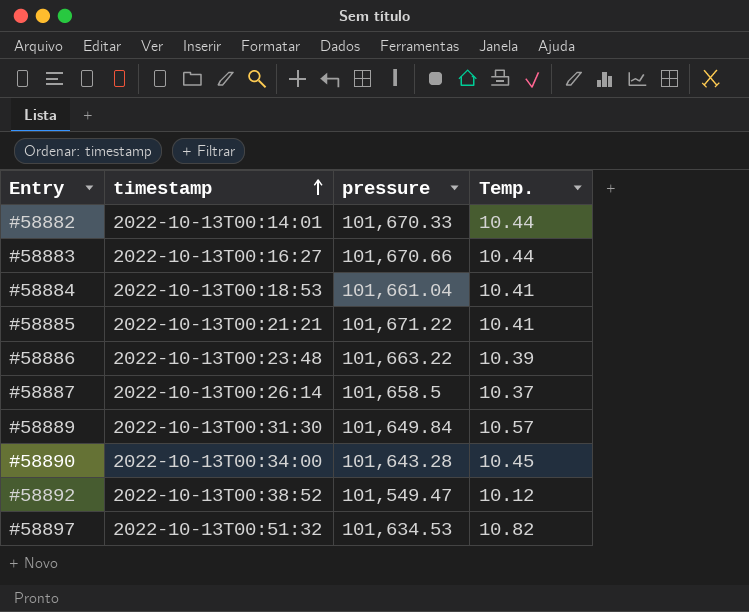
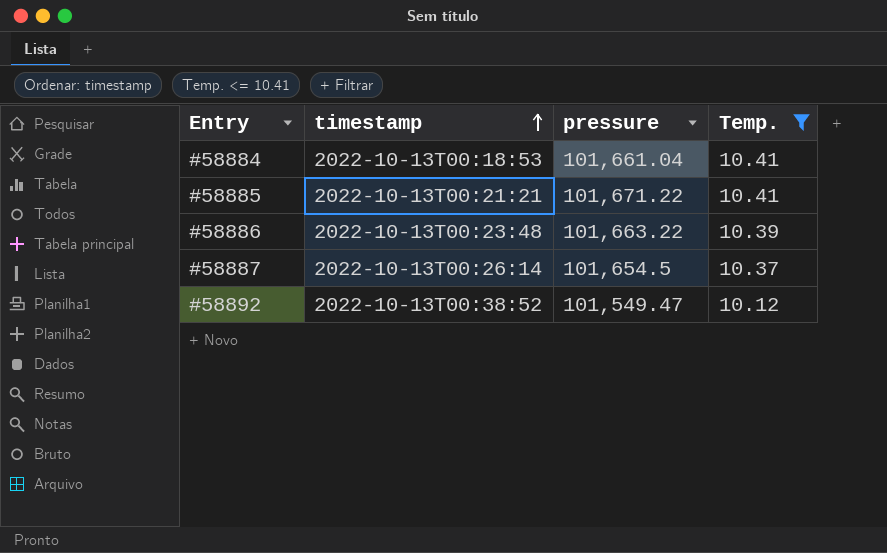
filter: none -> Temp. <= 10.41
#58887 | pressure: 101,658.5 -> 101,654.5

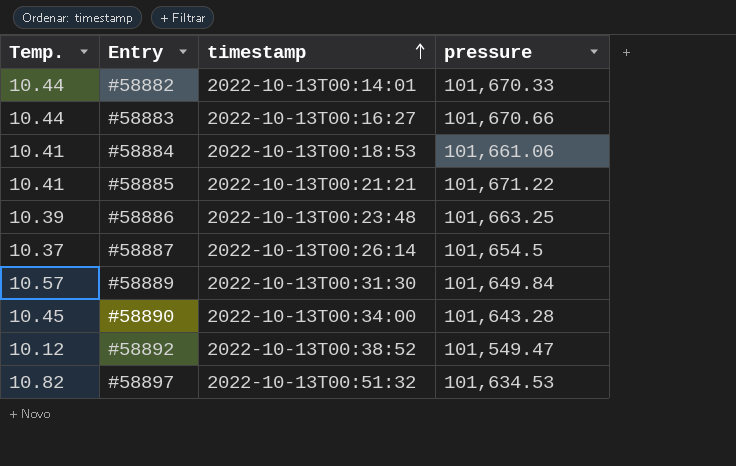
filter: Temp. <= 10.41 -> none
column Temp. | position: 4 -> 1
#58884 | pressure: 101,661.04 -> 101,661.06
#58886 | pressure: 101,663.22 -> 101,663.25

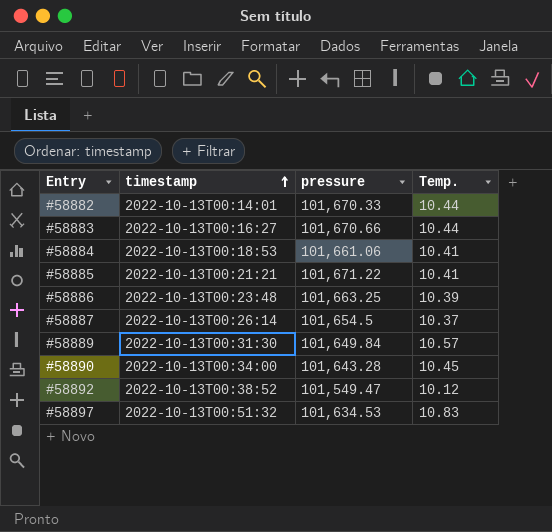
column Temp. | position: 1 -> 4
#58897 | Temp.: 10.82 -> 10.83

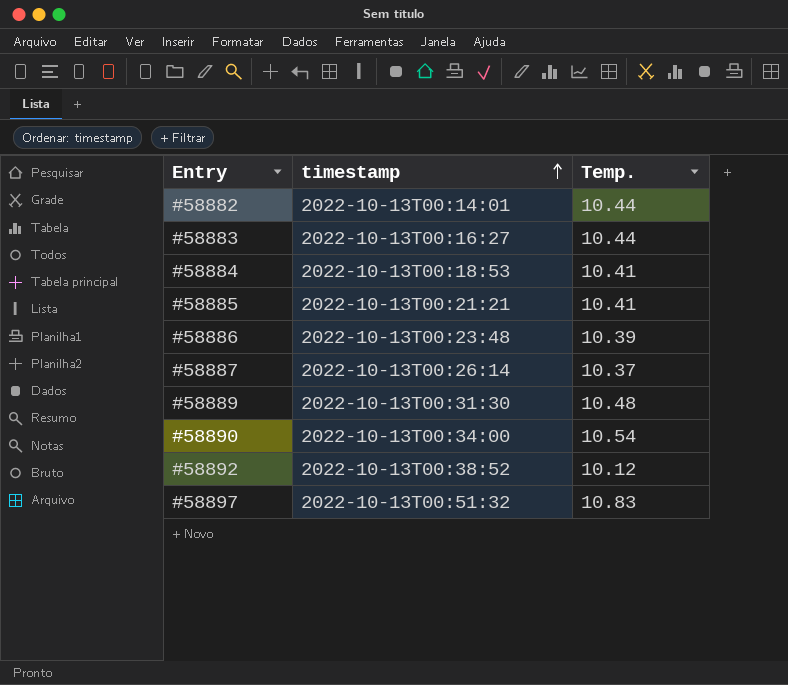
column pressure | position: 3 -> none
#58889 | Temp.: 10.57 -> 10.48
#58890 | Temp.: 10.45 -> 10.54

